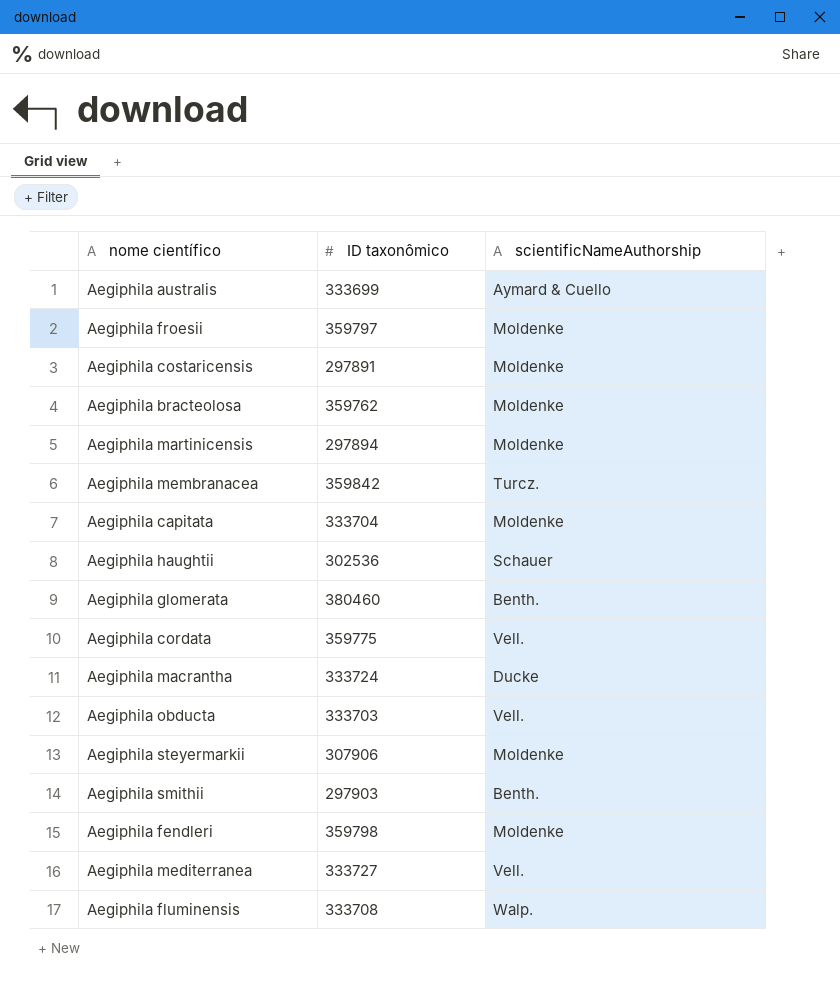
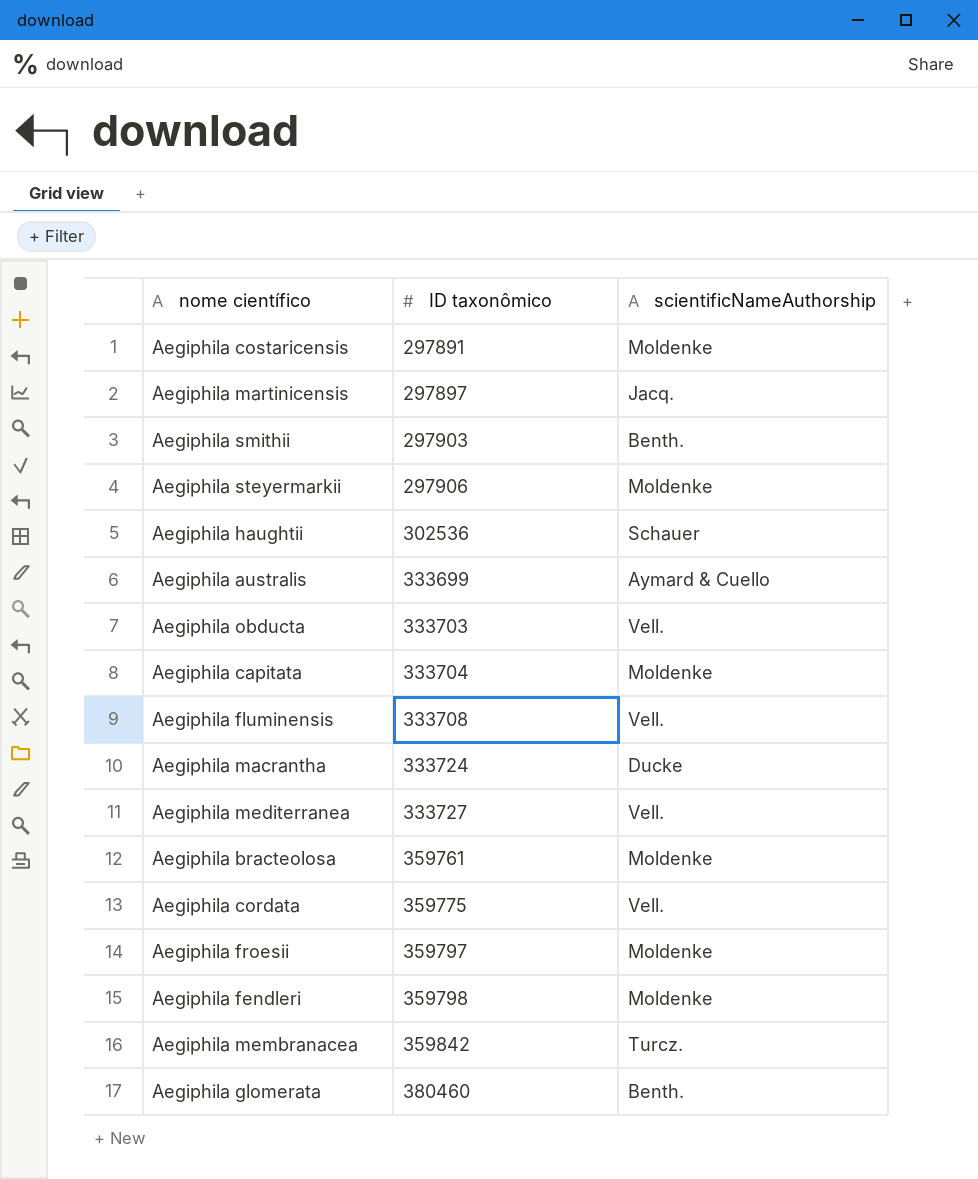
row order: none -> ID taxonômico ascending
Aegiphila martinicensis | ID taxonômico: 297894 -> 297897
Aegiphila martinicensis | scientificNameAuthorship: Moldenke -> Jacq.
Aegiphila steyermarkii | ID taxonômico: 307906 -> 297906
Aegiphila fluminensis | scientificNameAuthorship: Walp. -> Vell.
Aegiphila bracteolosa | ID taxonômico: 359762 -> 359761

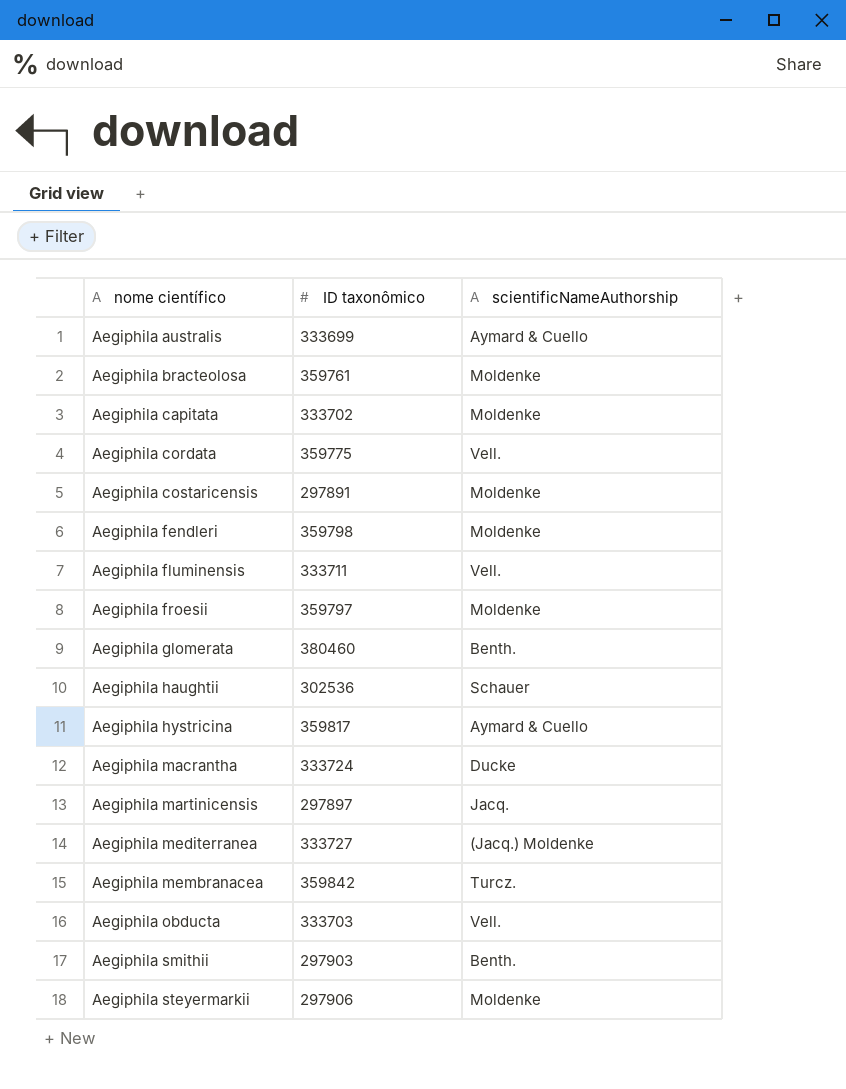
row order: ID taxonômico ascending -> nome científico ascending
Aegiphila capitata | ID taxonômico: 333704 -> 333702
Aegiphila fluminensis | ID taxonômico: 333708 -> 333711
row Aegiphila hystricina: none -> 359817 | Aymard & Cuello
Aegiphila mediterranea | scientificNameAuthorship: Vell. -> (Jacq.) Moldenke

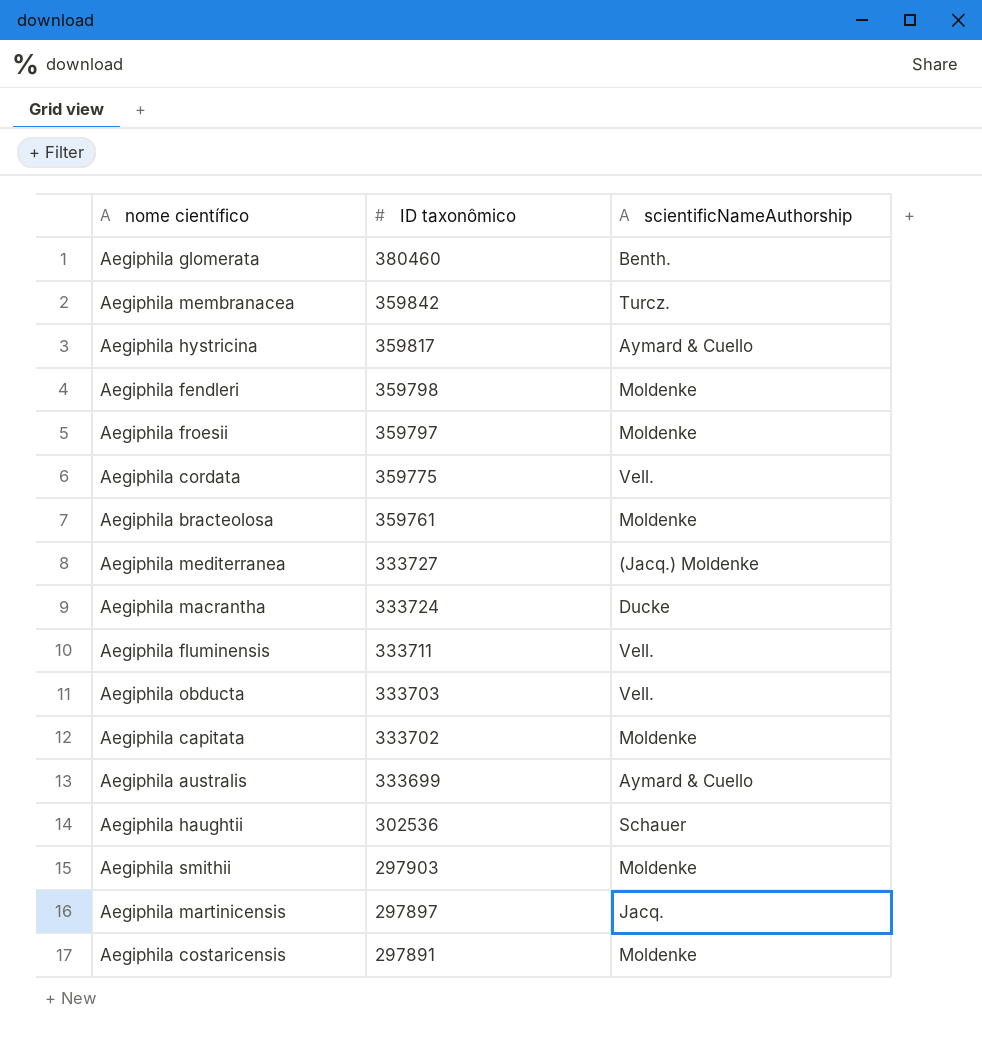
row order: nome científico ascending -> ID taxonômico descending
row Aegiphila steyermarkii: 297906 | Moldenke -> none
Aegiphila smithii | scientificNameAuthorship: Benth. -> Moldenke

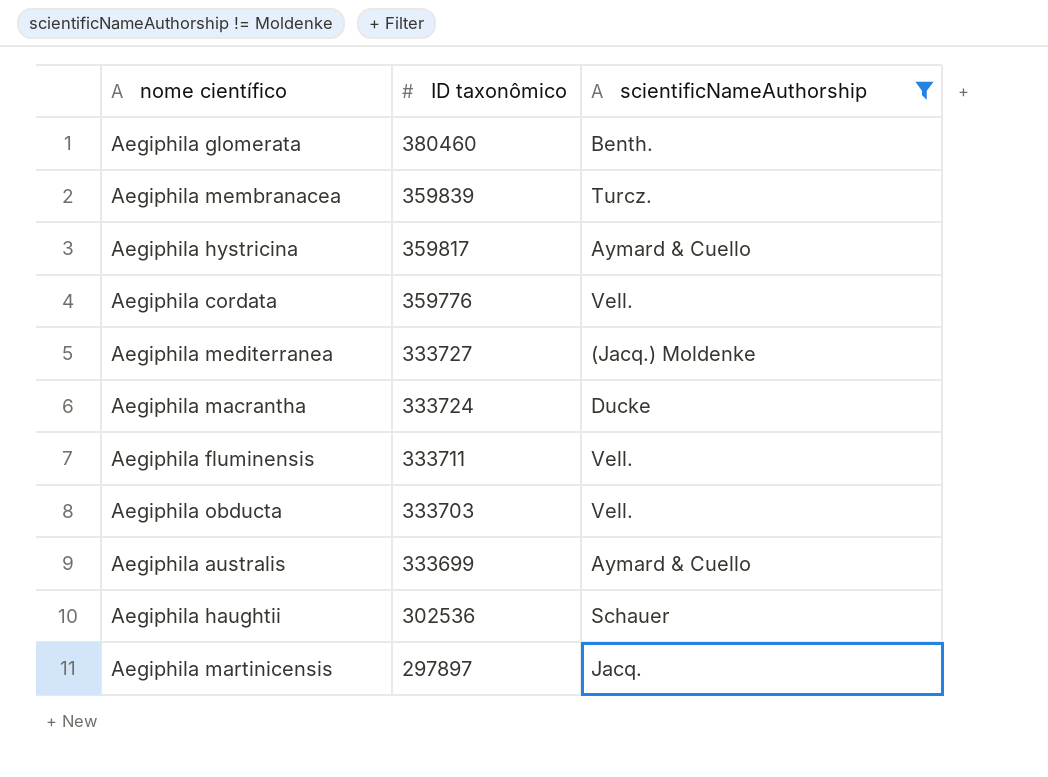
filter: none -> scientificNameAuthorship != Moldenke
Aegiphila membranacea | ID taxonômico: 359842 -> 359839
Aegiphila cordata | ID taxonômico: 359775 -> 359776

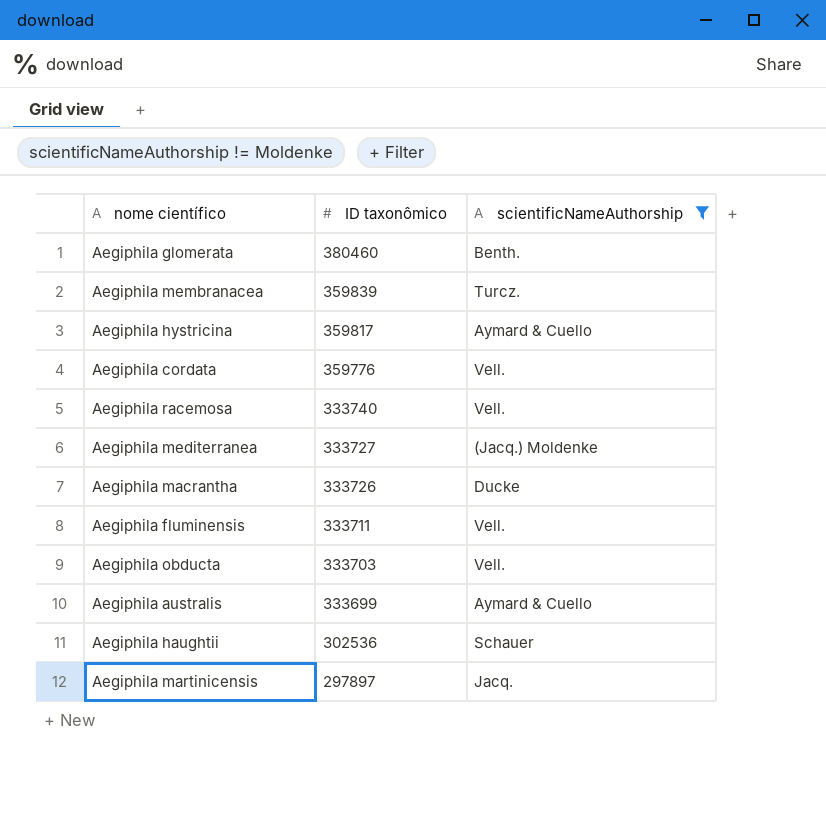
row Aegiphila racemosa: none -> 333740 | Vell.
Aegiphila macrantha | ID taxonômico: 333724 -> 333726

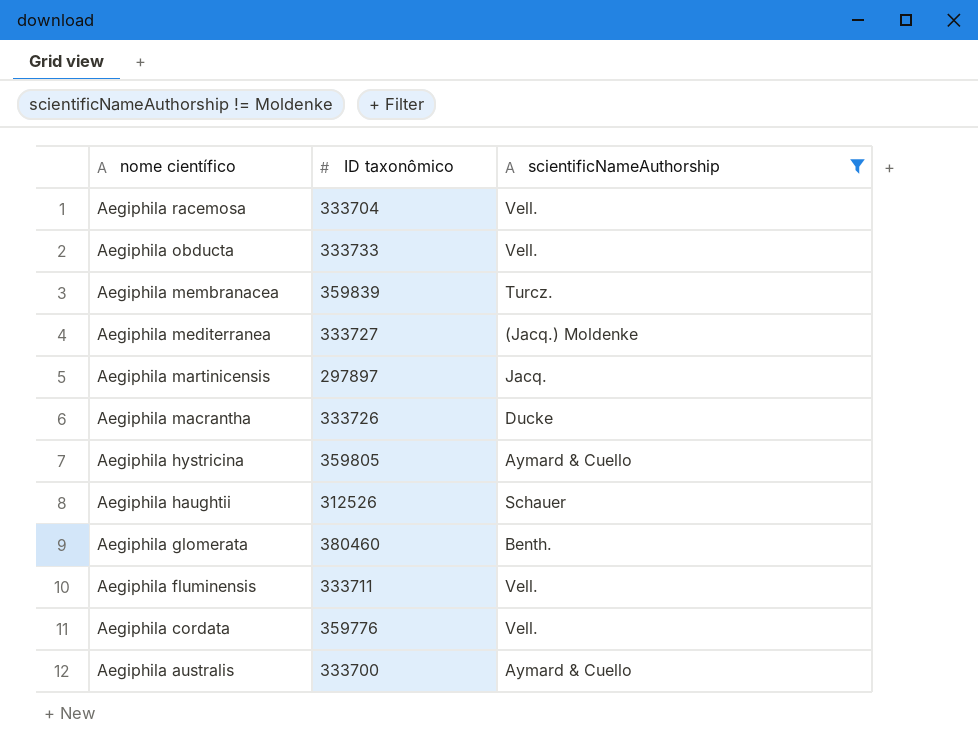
row order: ID taxonômico descending -> nome científico descending
Aegiphila racemosa | ID taxonômico: 333740 -> 333704
Aegiphila obducta | ID taxonômico: 333703 -> 333733
Aegiphila hystricina | ID taxonômico: 359817 -> 359805
Aegiphila haughtii | ID taxonômico: 302536 -> 312526
Aegiphila australis | ID taxonômico: 333699 -> 333700

